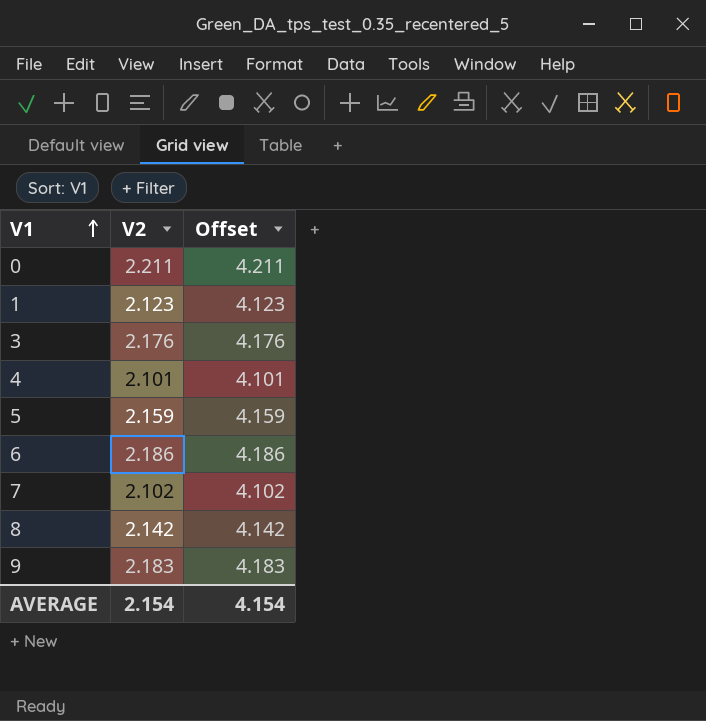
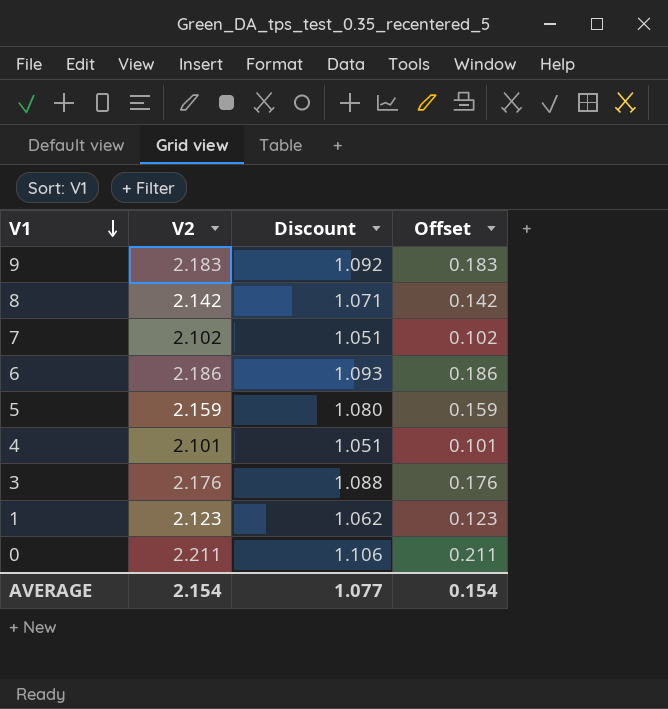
row order: V1 ascending -> V1 descending
column Discount | formula: none -> [V2] * 0.5
column Offset | formula: [V2] + 2 -> [V2] - 2
AVERAGE | Offset: 4.154 -> 0.154

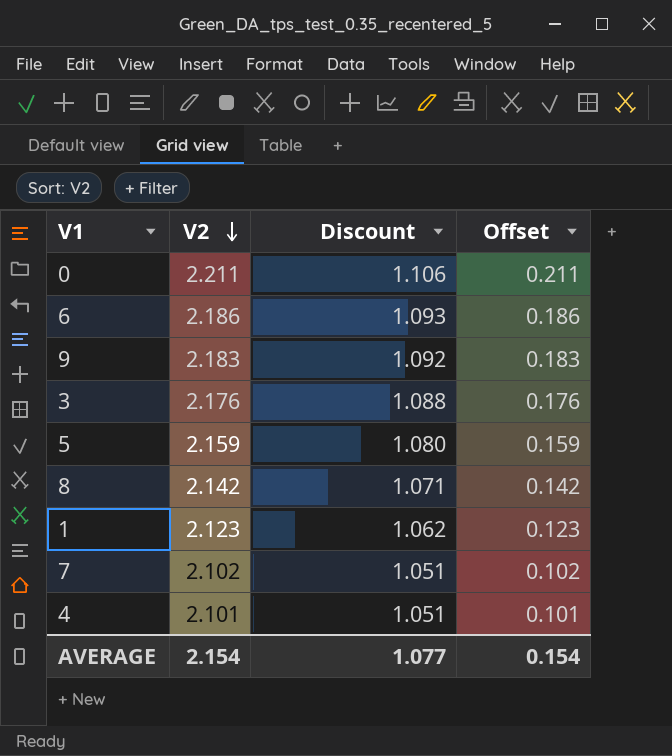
row order: V1 descending -> V2 descending

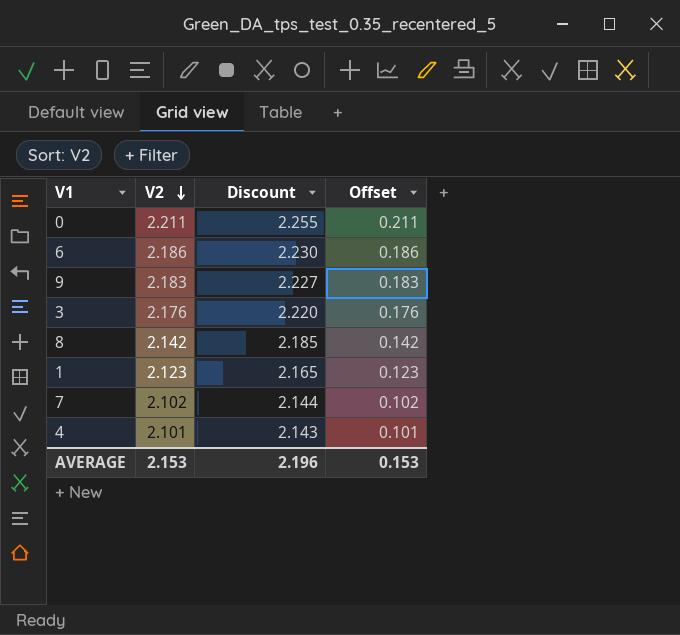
column Discount | formula: [V2] * 0.5 -> [V2] * 1.02
row 5: 2.159 | 1.080 | 0.159 -> none
AVERAGE | V2: 2.154 -> 2.153
AVERAGE | Discount: 1.077 -> 2.196
AVERAGE | Offset: 0.154 -> 0.153

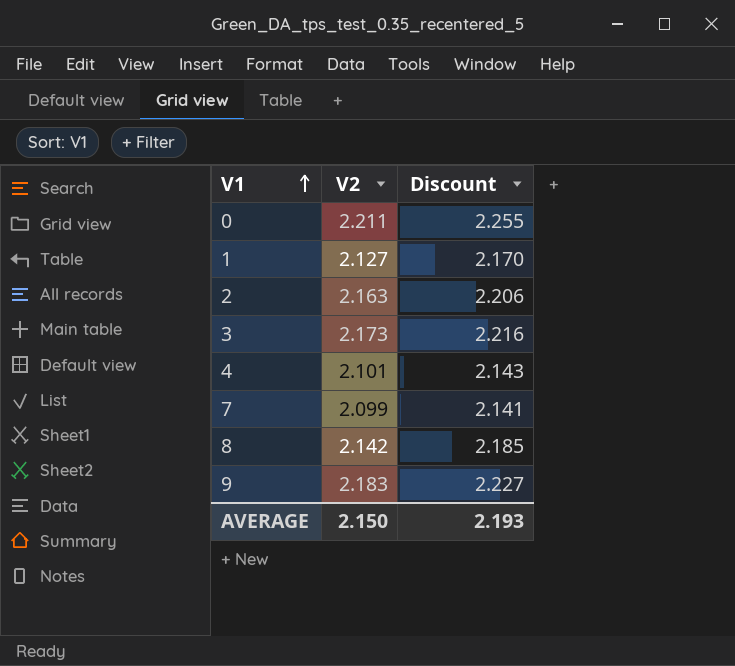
row order: V2 descending -> V1 ascending
column Offset | formula: [V2] - 2 -> none
row 6: 2.186 | 2.230 | 0.186 -> none
1 | V2: 2.123 -> 2.127
1 | Discount: 2.165 -> 2.170
row 2: none -> 2.163 | 2.206
3 | V2: 2.176 -> 2.173
3 | Discount: 2.220 -> 2.216
7 | V2: 2.102 -> 2.099
7 | Discount: 2.144 -> 2.141
AVERAGE | V2: 2.153 -> 2.150
AVERAGE | Discount: 2.196 -> 2.193

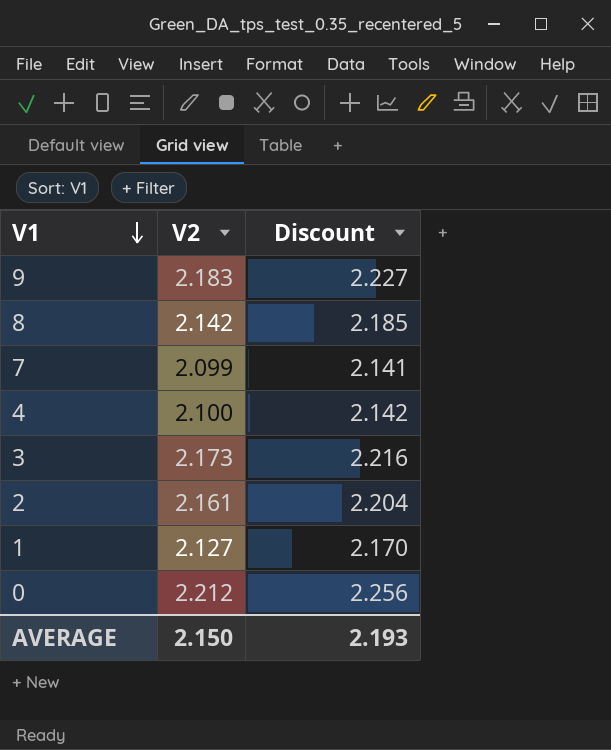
row order: V1 ascending -> V1 descending
4 | V2: 2.101 -> 2.100
4 | Discount: 2.143 -> 2.142
2 | V2: 2.163 -> 2.161
2 | Discount: 2.206 -> 2.204
0 | V2: 2.211 -> 2.212
0 | Discount: 2.255 -> 2.256

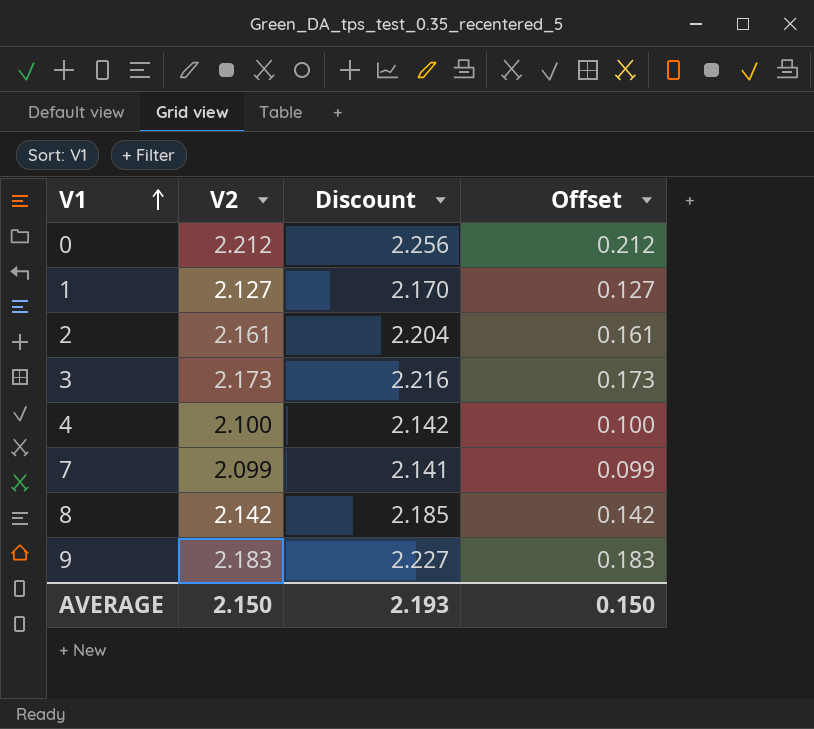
row order: V1 descending -> V1 ascending
column Offset | formula: none -> [V2] - 2

